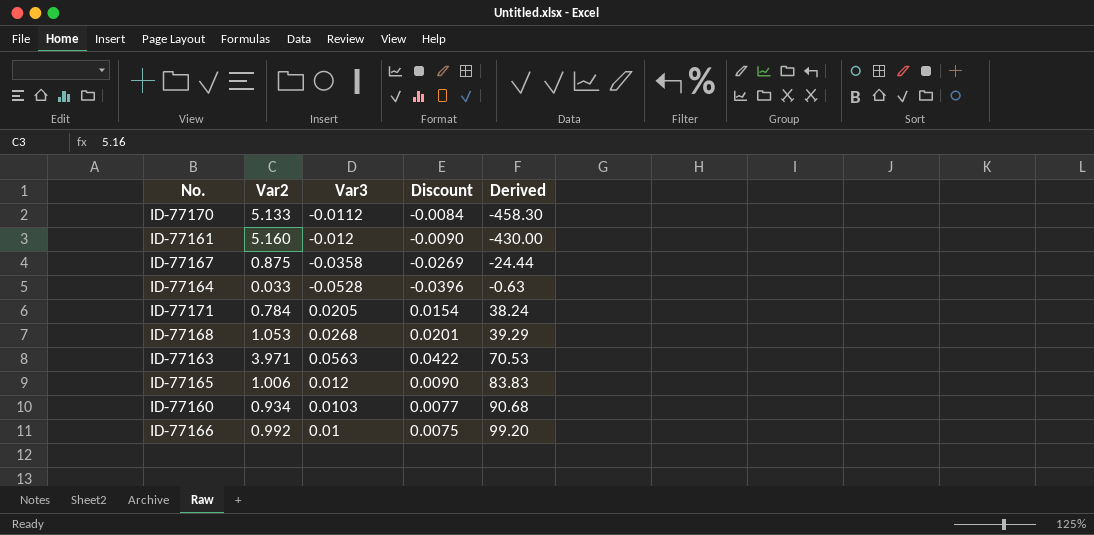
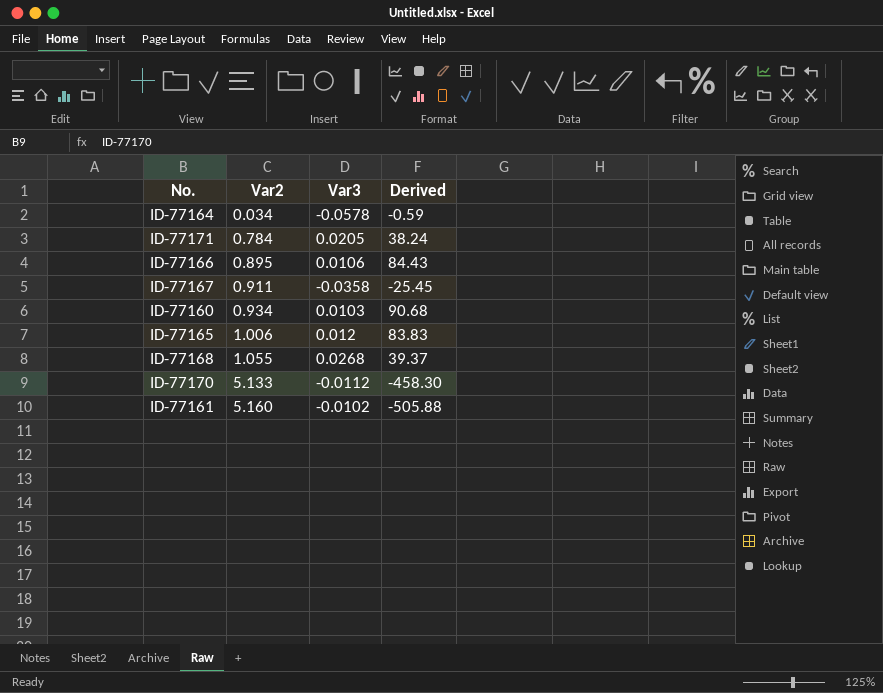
row order: Derived ascending -> Var2 ascending
column Discount | formula: [Var3] * 0.75 -> none
row ID-77163: 3.971 | 0.0563 | 0.0422 | 70.53 -> none
ID-77164 | Var2: 0.033 -> 0.034
ID-77164 | Var3: -0.0528 -> -0.0578
ID-77164 | Derived: -0.63 -> -0.59
ID-77166 | Var2: 0.992 -> 0.895
ID-77166 | Var3: 0.01 -> 0.0106
ID-77166 | Derived: 99.20 -> 84.43
ID-77167 | Var2: 0.875 -> 0.911
ID-77167 | Derived: -24.44 -> -25.45
ID-77168 | Var2: 1.053 -> 1.055
ID-77168 | Derived: 39.29 -> 39.37
ID-77161 | Var3: -0.012 -> -0.0102
ID-77161 | Derived: -430.00 -> -505.88

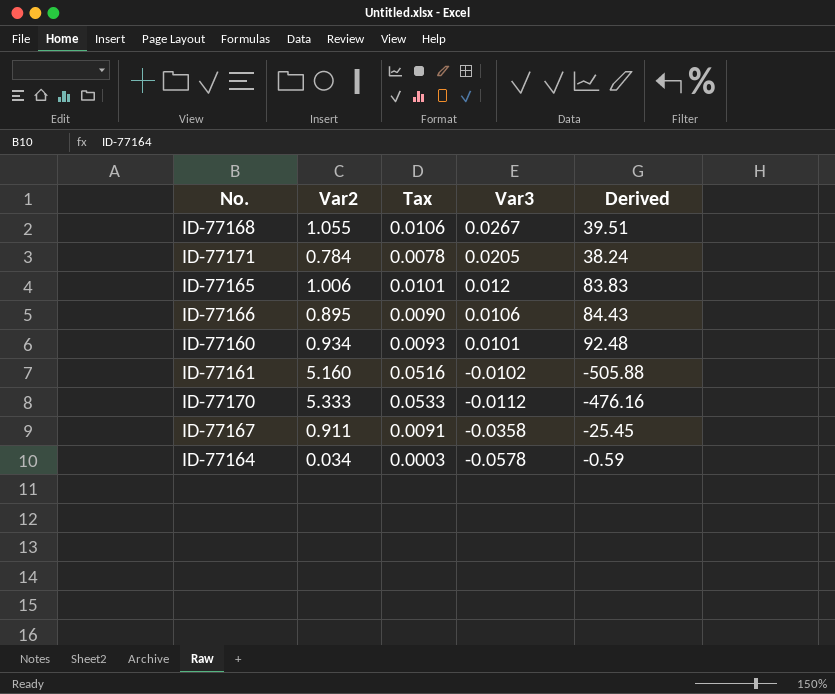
row order: Var2 ascending -> Var3 descending
column Tax | formula: none -> [Var2] * 0.01
ID-77168 | Var3: 0.0268 -> 0.0267
ID-77168 | Derived: 39.37 -> 39.51
ID-77160 | Var3: 0.0103 -> 0.0101
ID-77160 | Derived: 90.68 -> 92.48
ID-77170 | Var2: 5.133 -> 5.333
ID-77170 | Derived: -458.30 -> -476.16

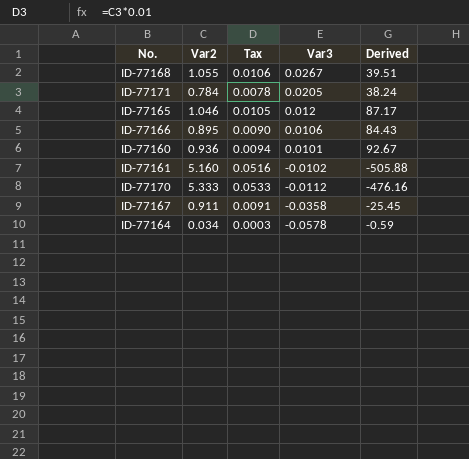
ID-77165 | Var2: 1.006 -> 1.046
ID-77165 | Tax: 0.0101 -> 0.0105
ID-77165 | Derived: 83.83 -> 87.17
ID-77160 | Var2: 0.934 -> 0.936
ID-77160 | Tax: 0.0093 -> 0.0094
ID-77160 | Derived: 92.48 -> 92.67

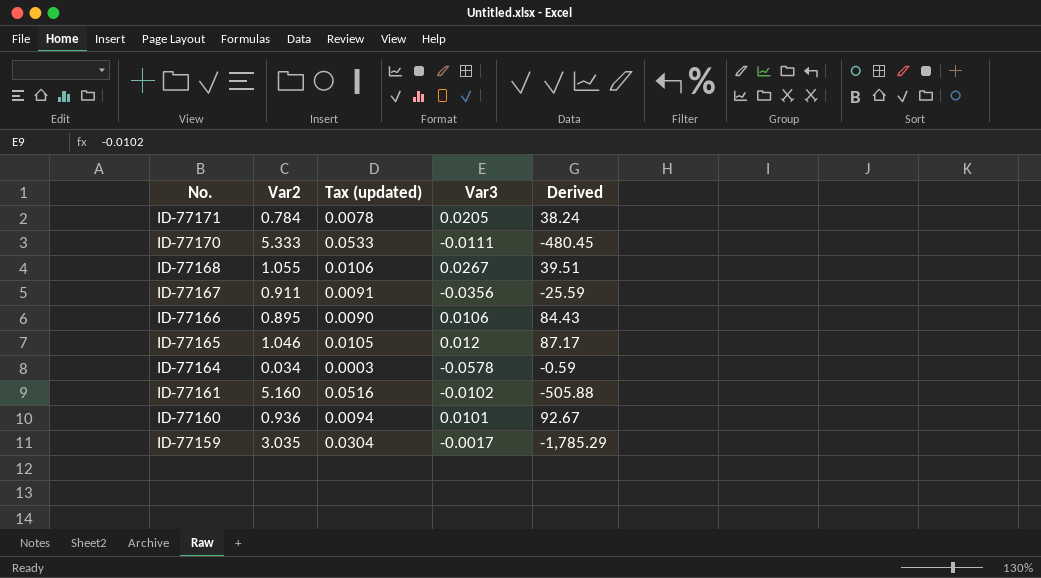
row order: Var3 descending -> No. descending
column name: Tax -> Tax (updated)
ID-77170 | Var3: -0.0112 -> -0.0111
ID-77170 | Derived: -476.16 -> -480.45
ID-77167 | Var3: -0.0358 -> -0.0356
ID-77167 | Derived: -25.45 -> -25.59
row ID-77159: none -> 3.035 | 0.0304 | -0.0017 | -1,785.29

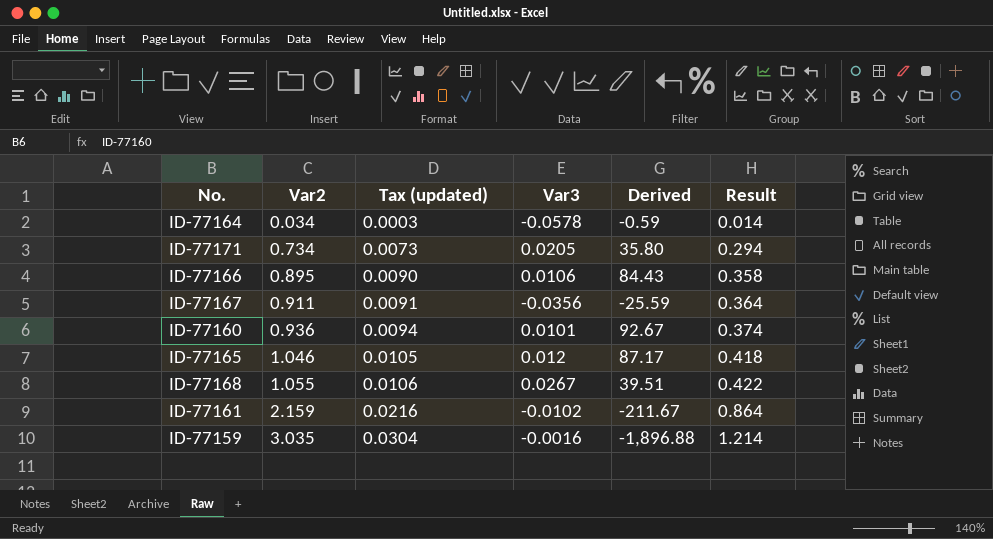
row order: No. descending -> Var2 ascending
column Result | formula: none -> [Var2] * 0.4
row ID-77170: 5.333 | 0.0533 | -0.0111 | -480.45 -> none
ID-77171 | Var2: 0.784 -> 0.734
ID-77171 | Tax (updated): 0.0078 -> 0.0073
ID-77171 | Derived: 38.24 -> 35.80
ID-77161 | Var2: 5.160 -> 2.159
ID-77161 | Tax (updated): 0.0516 -> 0.0216
ID-77161 | Derived: -505.88 -> -211.67
ID-77159 | Var3: -0.0017 -> -0.0016
ID-77159 | Derived: -1,785.29 -> -1,896.88

